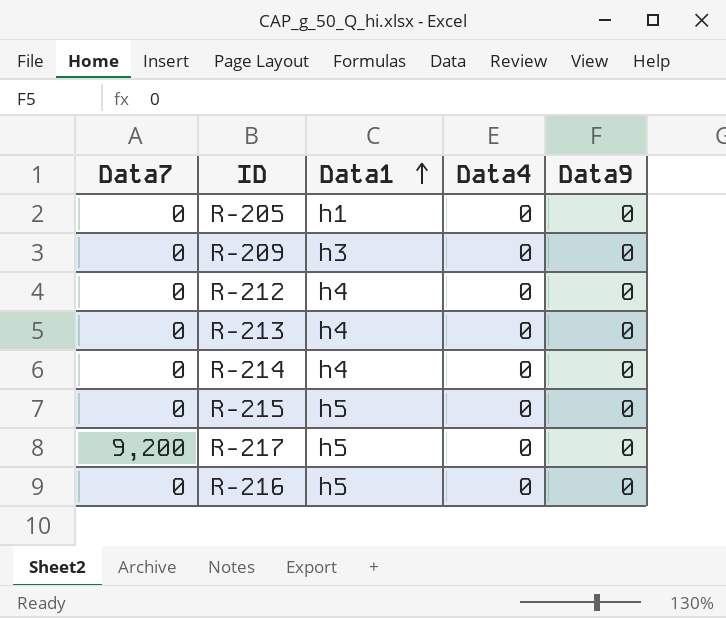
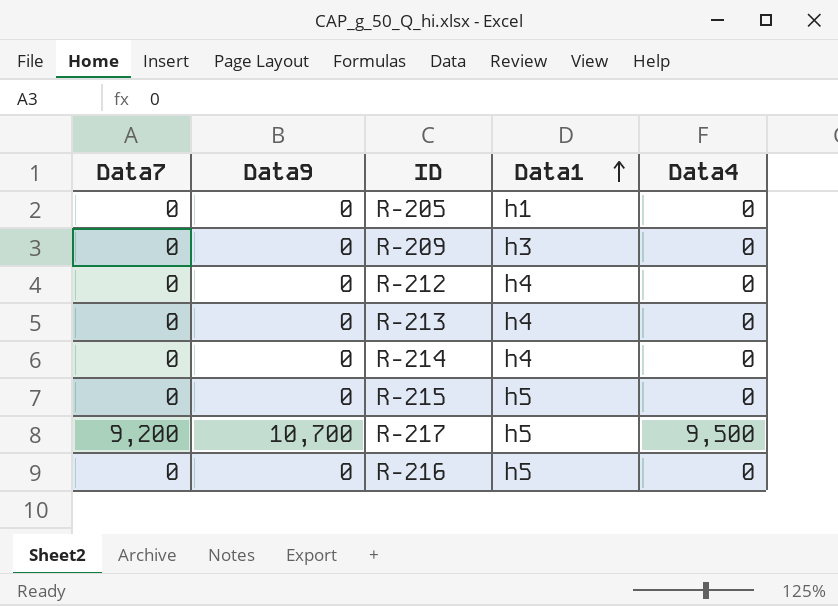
column Data9 | position: 5 -> 2
R-217 | Data9: 0 -> 10,700
R-217 | Data4: 0 -> 9,500

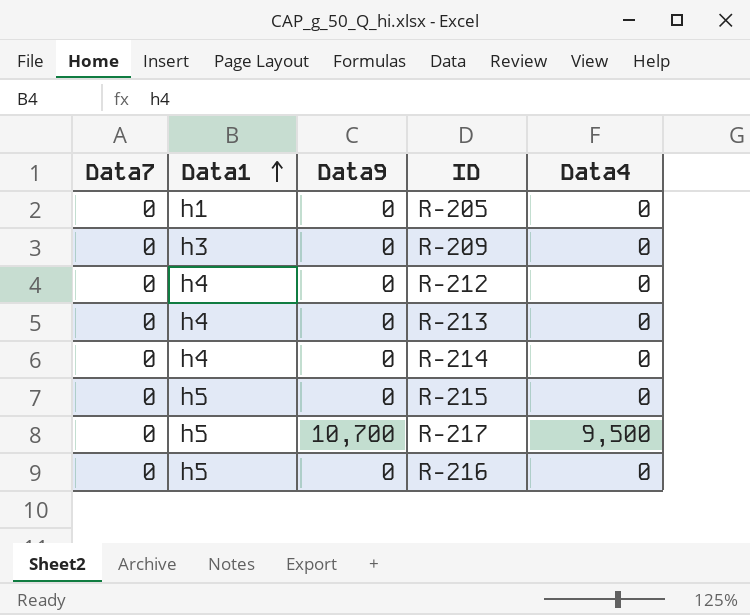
column Data1 | position: 4 -> 2
R-217 | Data7: 9,200 -> 0

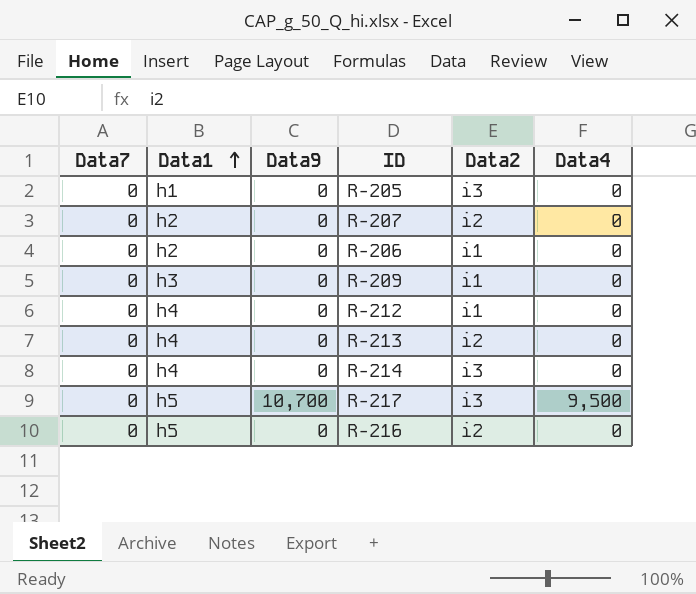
column Data2 | position: none -> 5
row R-215: 0 | h5 | 0 | 0 -> none
row R-207: none -> 0 | h2 | 0 | i2 | 0
row R-206: none -> 0 | h2 | 0 | i1 | 0

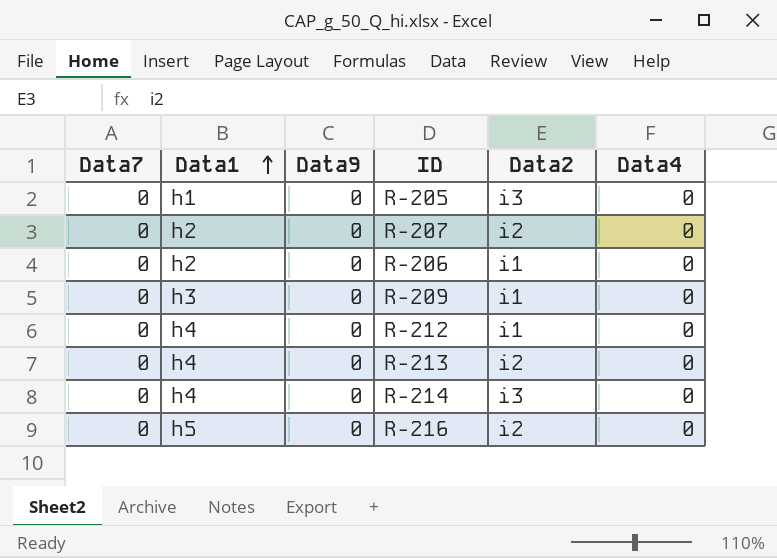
row R-217: 0 | h5 | 10,700 | i3 | 9,500 -> none

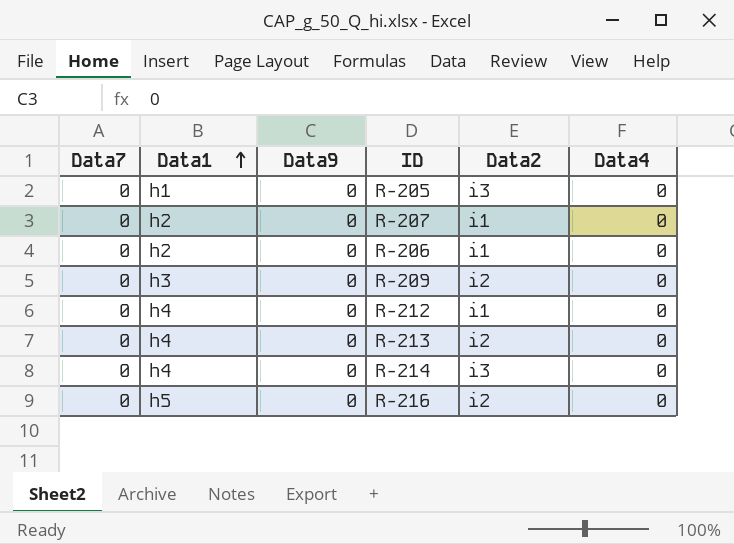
R-207 | Data2: i2 -> i1
R-209 | Data2: i1 -> i2

